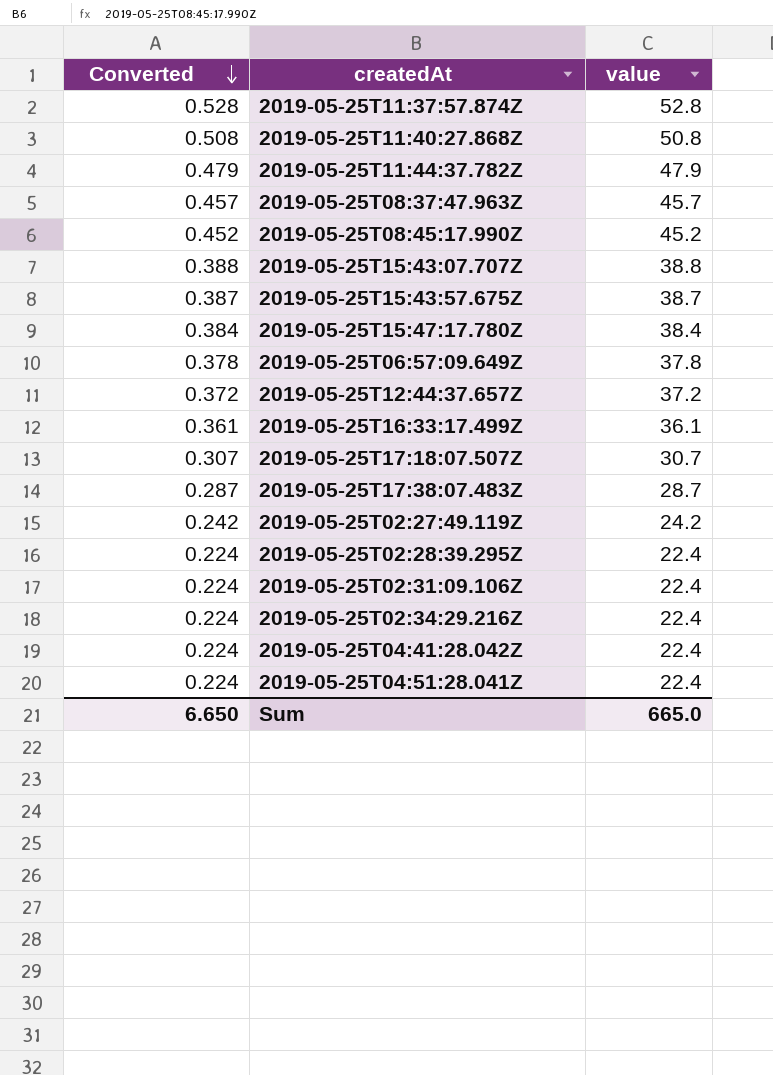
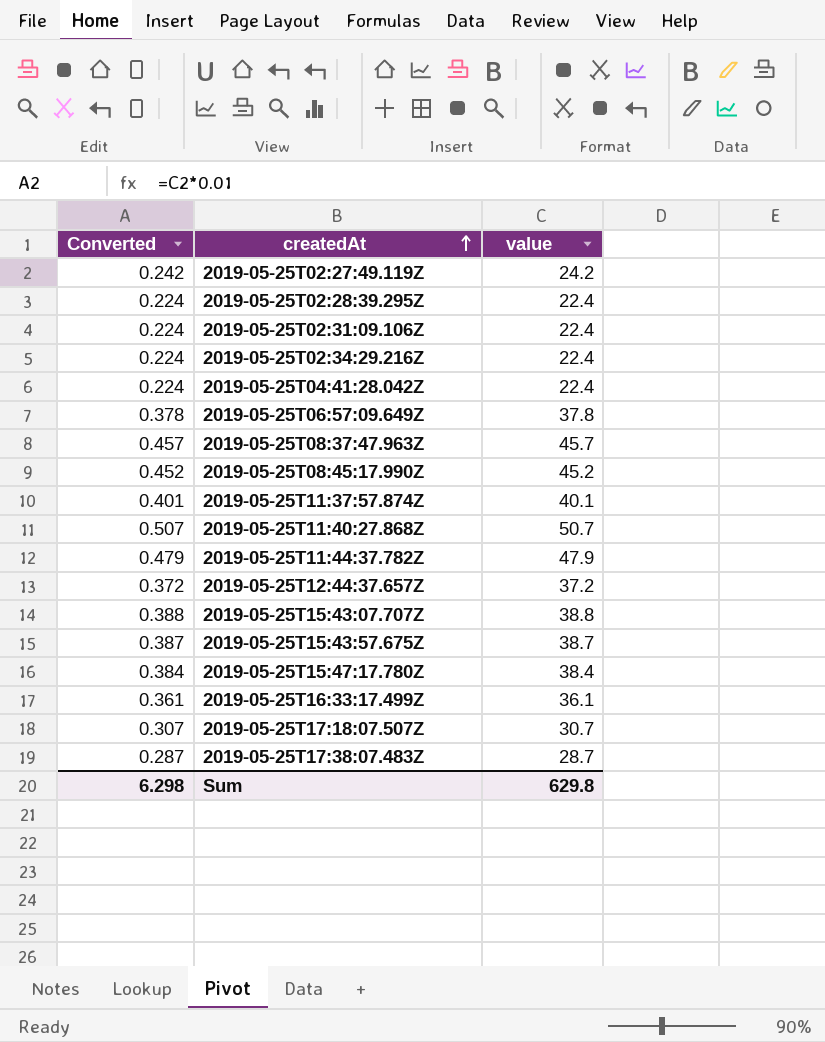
row order: Converted descending -> createdAt ascending
row 2019-05-25T04:51:28.041Z: 0.224 | 22.4 -> none
2019-05-25T11:37:57.874Z | Converted: 0.528 -> 0.401
2019-05-25T11:37:57.874Z | value: 52.8 -> 40.1
2019-05-25T11:40:27.868Z | Converted: 0.508 -> 0.507
2019-05-25T11:40:27.868Z | value: 50.8 -> 50.7
Sum | Converted: 6.650 -> 6.298
Sum | value: 665.0 -> 629.8

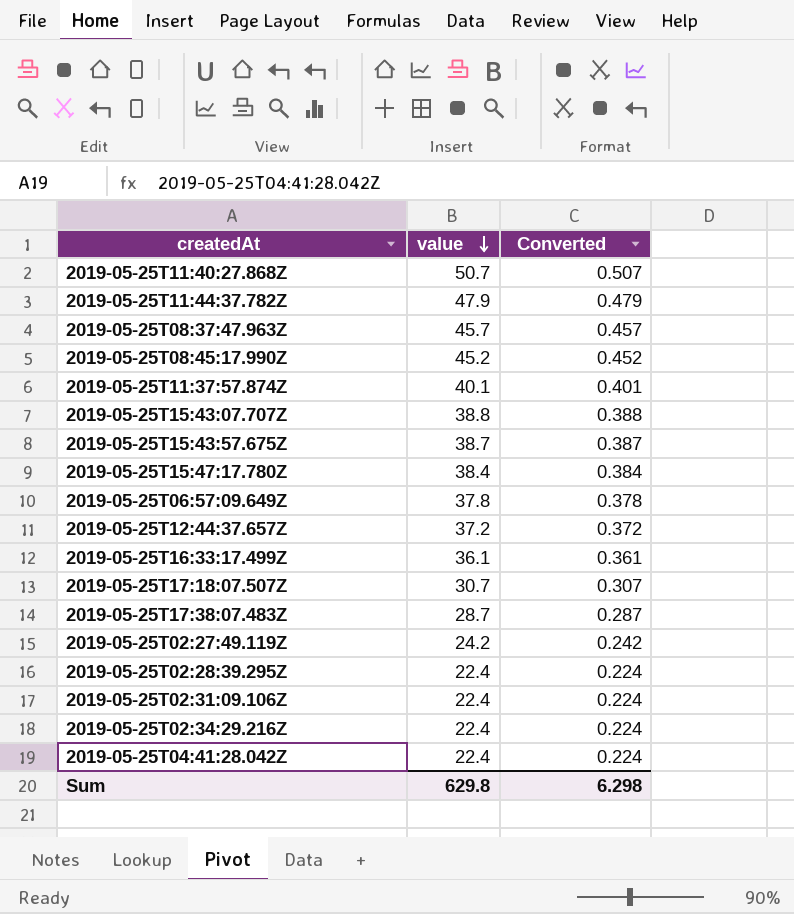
row order: createdAt ascending -> value descending
column Converted | position: 1 -> 3

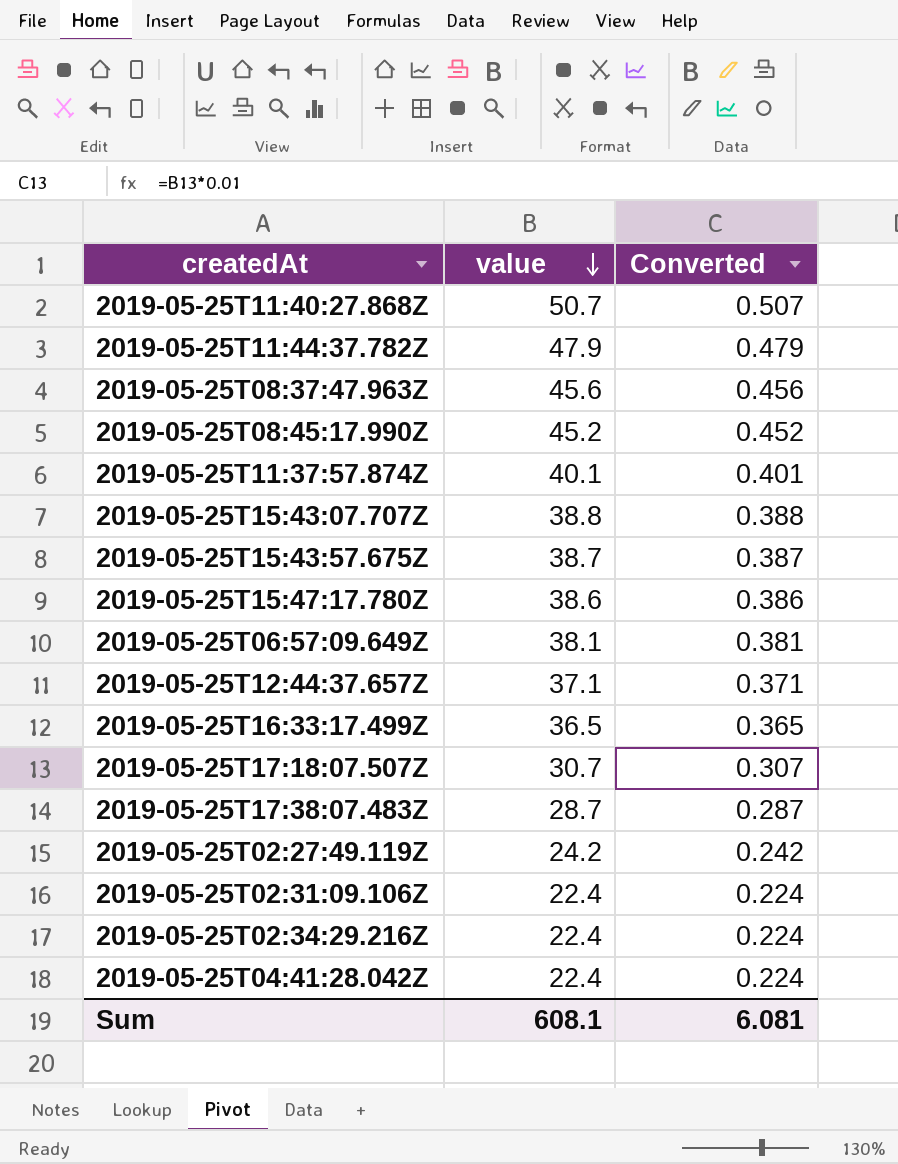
row 2019-05-25T02:28:39.295Z: 22.4 | 0.224 -> none
2019-05-25T08:37:47.963Z | value: 45.7 -> 45.6
2019-05-25T08:37:47.963Z | Converted: 0.457 -> 0.456
2019-05-25T15:47:17.780Z | value: 38.4 -> 38.6
2019-05-25T15:47:17.780Z | Converted: 0.384 -> 0.386
2019-05-25T06:57:09.649Z | value: 37.8 -> 38.1
2019-05-25T06:57:09.649Z | Converted: 0.378 -> 0.381
2019-05-25T12:44:37.657Z | value: 37.2 -> 37.1
2019-05-25T12:44:37.657Z | Converted: 0.372 -> 0.371
2019-05-25T16:33:17.499Z | value: 36.1 -> 36.5
2019-05-25T16:33:17.499Z | Converted: 0.361 -> 0.365
Sum | value: 629.8 -> 608.1
Sum | Converted: 6.298 -> 6.081

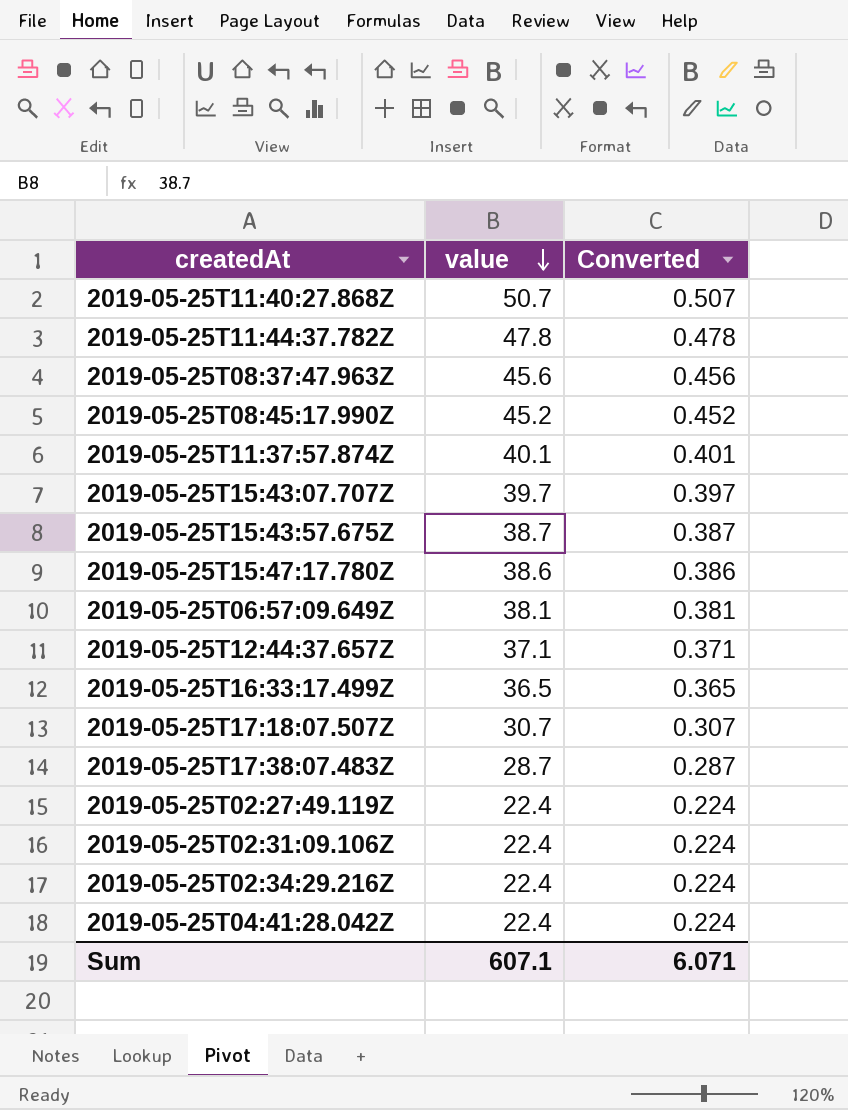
2019-05-25T11:44:37.782Z | value: 47.9 -> 47.8
2019-05-25T11:44:37.782Z | Converted: 0.479 -> 0.478
2019-05-25T15:43:07.707Z | value: 38.8 -> 39.7
2019-05-25T15:43:07.707Z | Converted: 0.388 -> 0.397
2019-05-25T02:27:49.119Z | value: 24.2 -> 22.4
2019-05-25T02:27:49.119Z | Converted: 0.242 -> 0.224
Sum | value: 608.1 -> 607.1
Sum | Converted: 6.081 -> 6.071

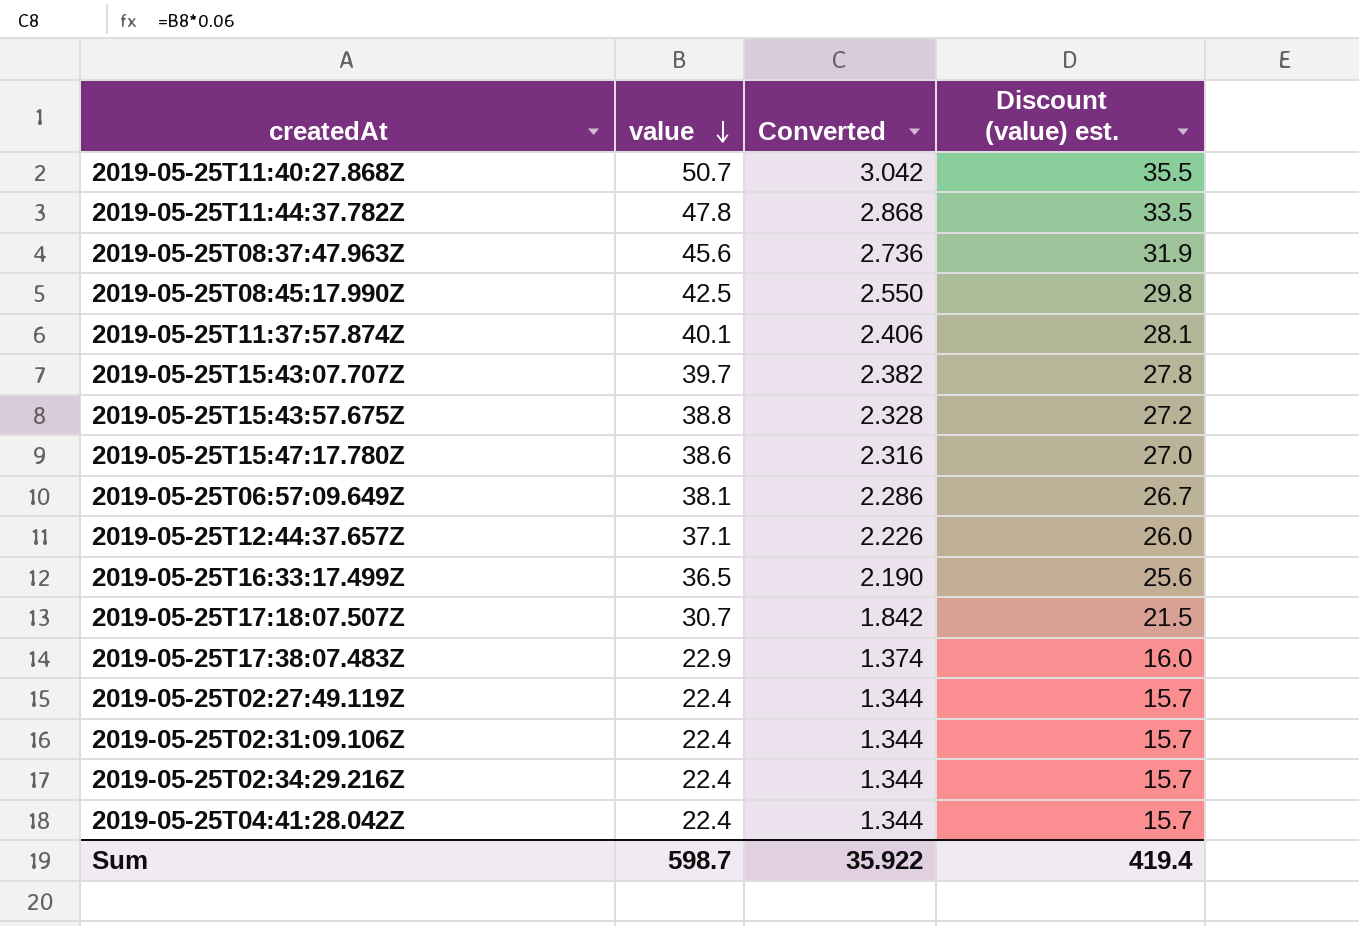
column Converted | formula: [value] * 0.01 -> [value] * 0.06
column Discount (value) est. | formula: none -> [value] * 0.7
2019-05-25T08:45:17.990Z | value: 45.2 -> 42.5
2019-05-25T15:43:57.675Z | value: 38.7 -> 38.8
2019-05-25T17:38:07.483Z | value: 28.7 -> 22.9
Sum | value: 607.1 -> 598.7
Sum | Converted: 6.071 -> 35.922

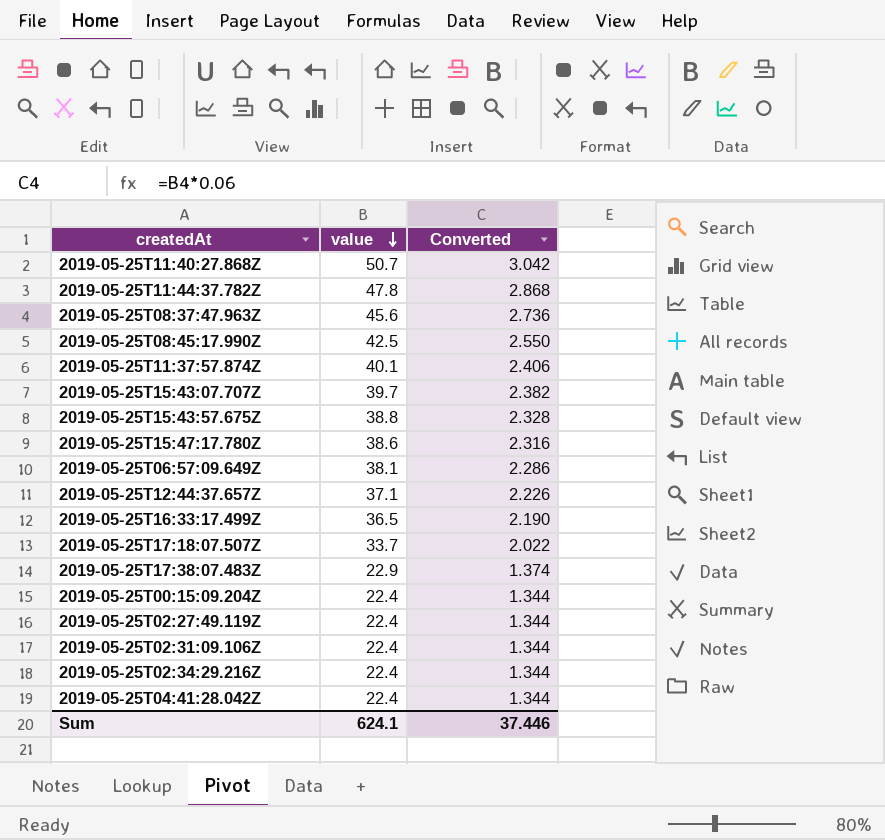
column Discount (value) est. | formula: [value] * 0.7 -> none
2019-05-25T17:18:07.507Z | value: 30.7 -> 33.7
2019-05-25T17:18:07.507Z | Converted: 1.842 -> 2.022
row 2019-05-25T00:15:09.204Z: none -> 22.4 | 1.344
Sum | value: 598.7 -> 624.1
Sum | Converted: 35.922 -> 37.446

